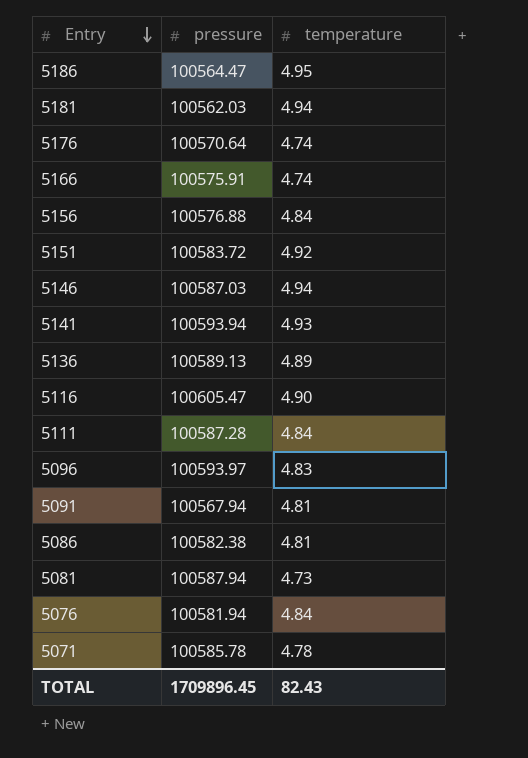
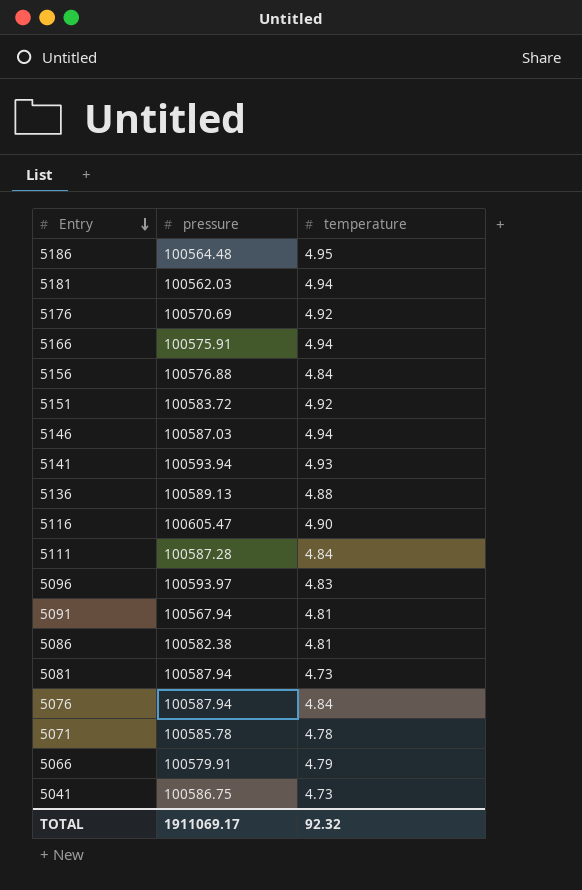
5186 | pressure: 100564.47 -> 100564.48
5176 | pressure: 100570.64 -> 100570.69
5176 | temperature: 4.74 -> 4.92
5166 | temperature: 4.74 -> 4.94
5136 | temperature: 4.89 -> 4.88
5076 | pressure: 100581.94 -> 100587.94
row 5066: none -> 100579.91 | 4.79
row 5041: none -> 100586.75 | 4.73
TOTAL | pressure: 1709896.45 -> 1911069.17
TOTAL | temperature: 82.43 -> 92.32

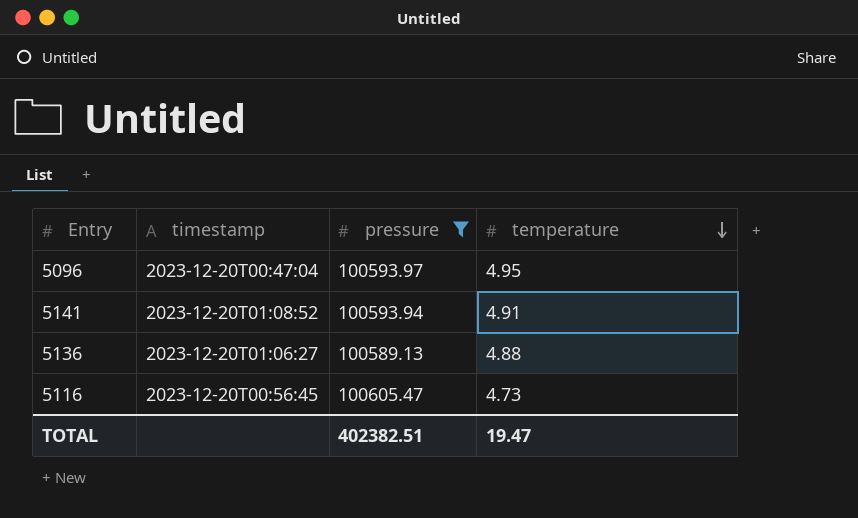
filter: none -> pressure >= 100589.13
row order: Entry descending -> temperature descending
column timestamp | position: none -> 2
5096 | temperature: 4.83 -> 4.95
5141 | temperature: 4.93 -> 4.91
5116 | temperature: 4.90 -> 4.73
TOTAL | pressure: 1911069.17 -> 402382.51
TOTAL | temperature: 92.32 -> 19.47

